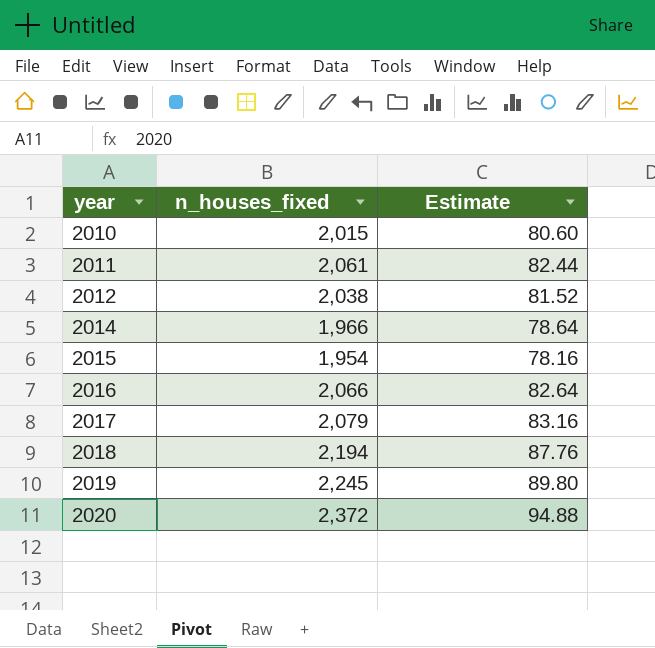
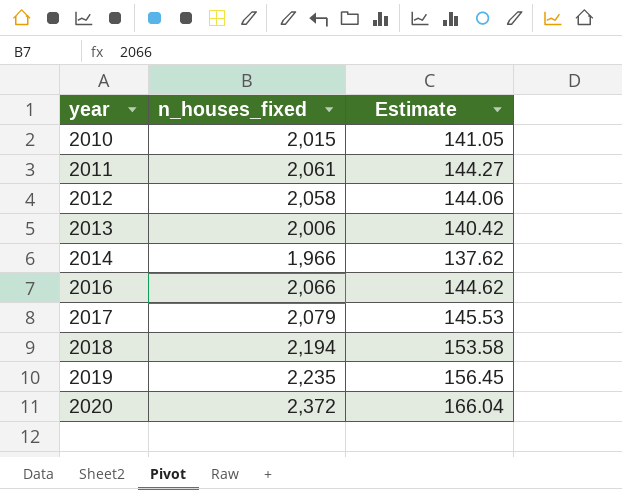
column Estimate | formula: [n_houses_fixed] * 0.04 -> [n_houses_fixed] * 0.07
row 2015: 1,954 | 78.16 -> none
2012 | n_houses_fixed: 2,038 -> 2,058
row 2013: none -> 2,006 | 140.42
2019 | n_houses_fixed: 2,245 -> 2,235

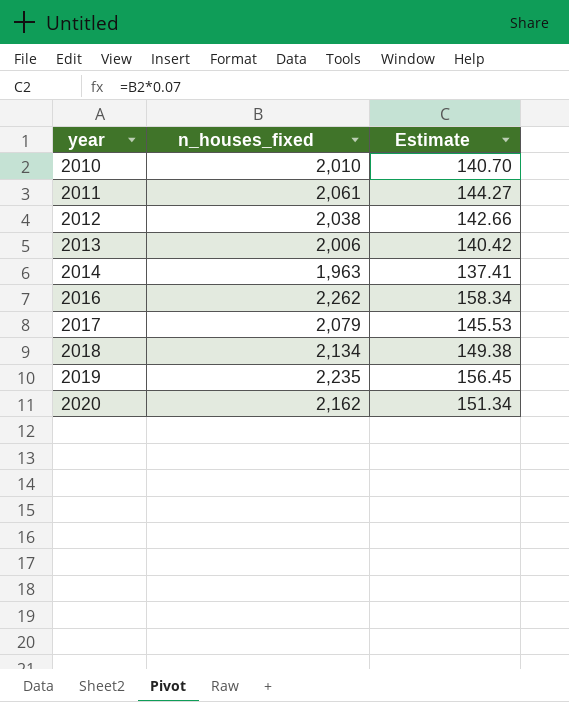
2010 | n_houses_fixed: 2,015 -> 2,010
2010 | Estimate: 141.05 -> 140.70
2012 | n_houses_fixed: 2,058 -> 2,038
2012 | Estimate: 144.06 -> 142.66
2014 | n_houses_fixed: 1,966 -> 1,963
2014 | Estimate: 137.62 -> 137.41
2016 | n_houses_fixed: 2,066 -> 2,262
2016 | Estimate: 144.62 -> 158.34
2018 | n_houses_fixed: 2,194 -> 2,134
2018 | Estimate: 153.58 -> 149.38
2020 | n_houses_fixed: 2,372 -> 2,162
2020 | Estimate: 166.04 -> 151.34

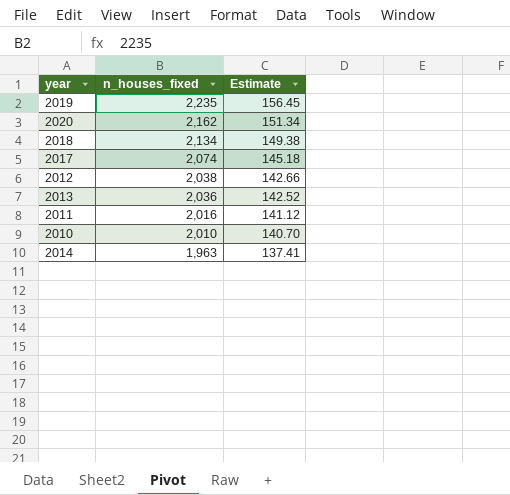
row order: year ascending -> n_houses_fixed descending
row 2016: 2,262 | 158.34 -> none
2017 | n_houses_fixed: 2,079 -> 2,074
2017 | Estimate: 145.53 -> 145.18
2013 | n_houses_fixed: 2,006 -> 2,036
2013 | Estimate: 140.42 -> 142.52
2011 | n_houses_fixed: 2,061 -> 2,016
2011 | Estimate: 144.27 -> 141.12

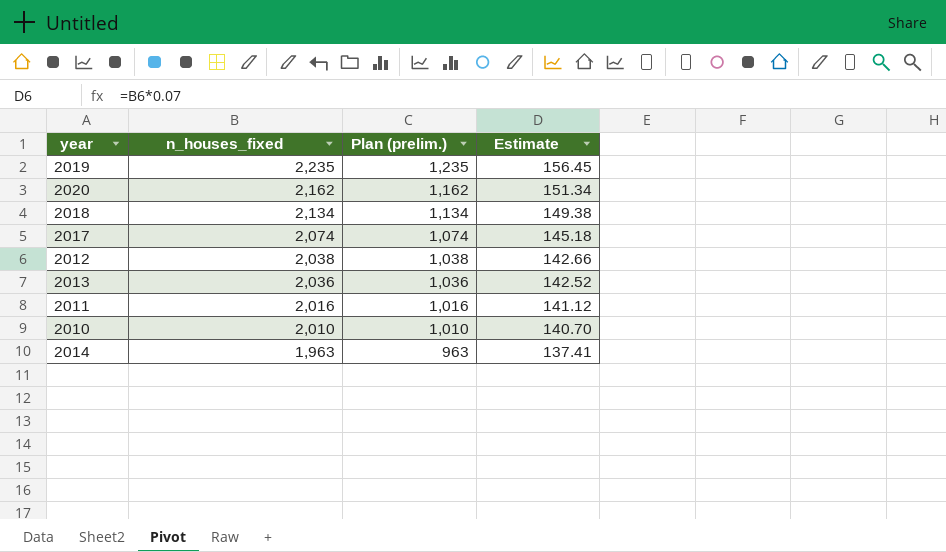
column Plan (prelim.) | formula: none -> [n_houses_fixed] - 1000

